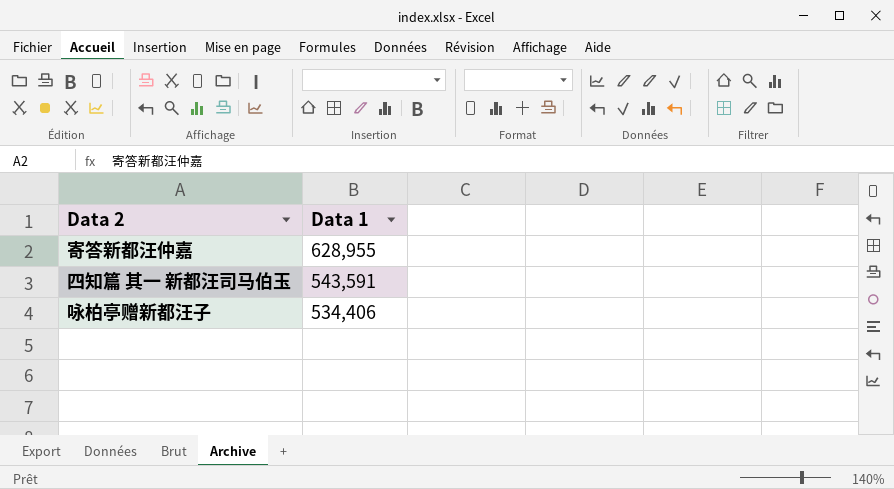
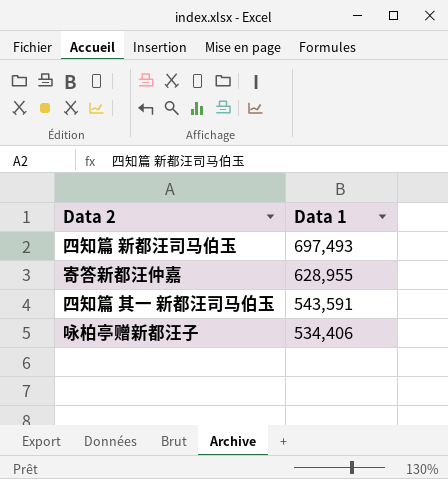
row 四知篇 新都汪司马伯玉: none -> 697,493

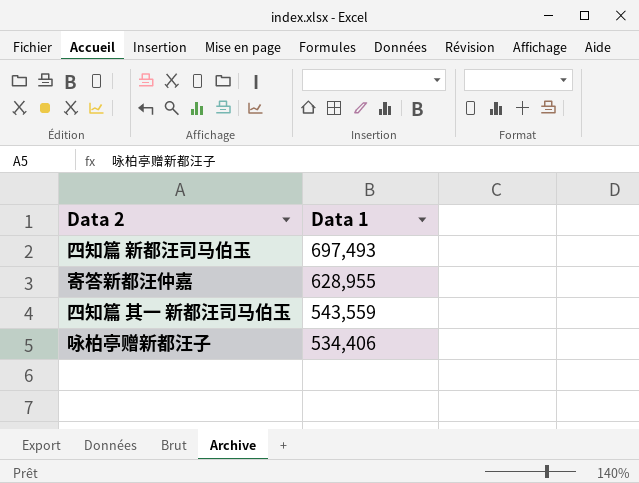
四知篇 其一 新都汪司马伯玉 | Data 1: 543,591 -> 543,559

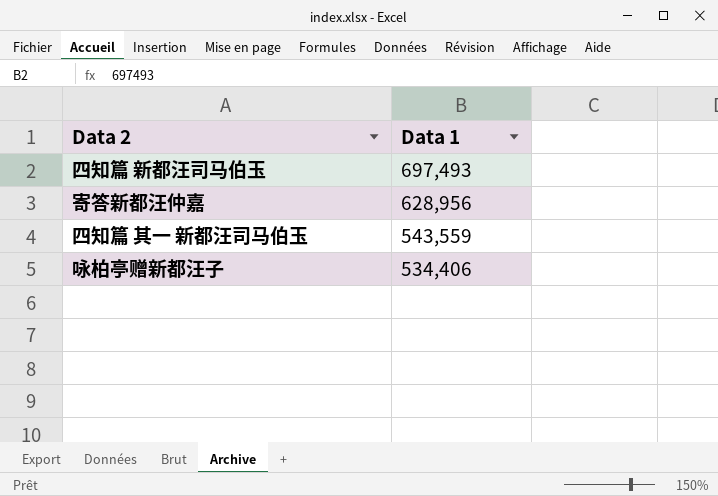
寄答新都汪仲嘉 | Data 1: 628,955 -> 628,956

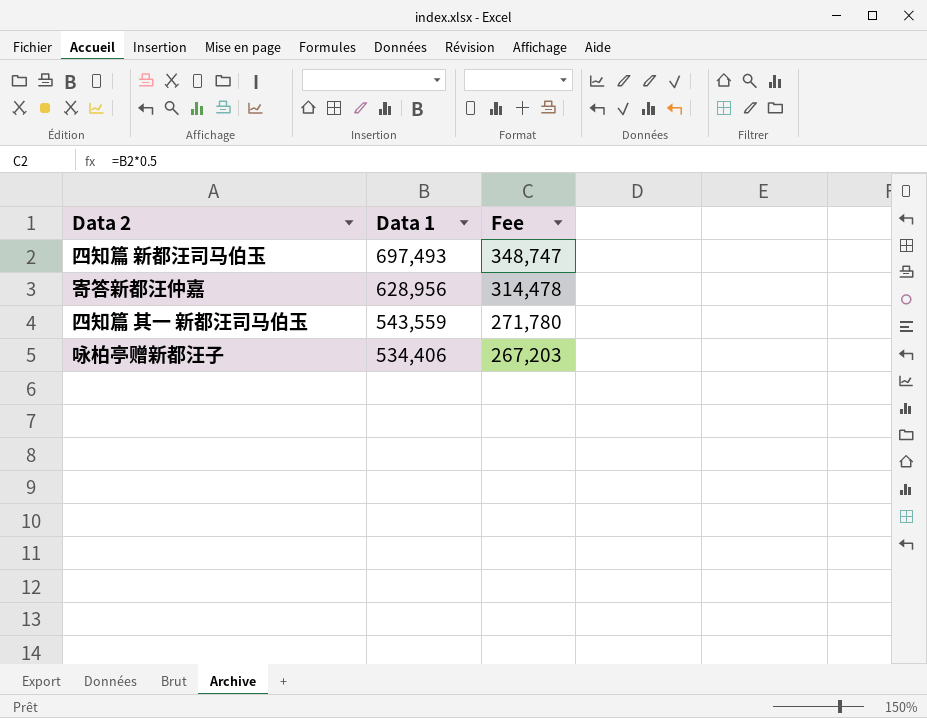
column Fee | formula: none -> [Data 1] * 0.5

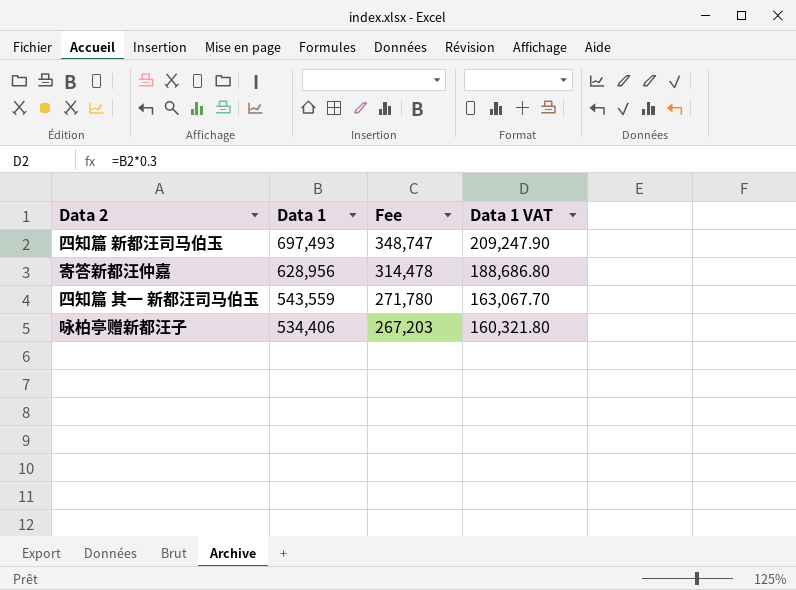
column Data 1 VAT | formula: none -> [Data 1] * 0.3

